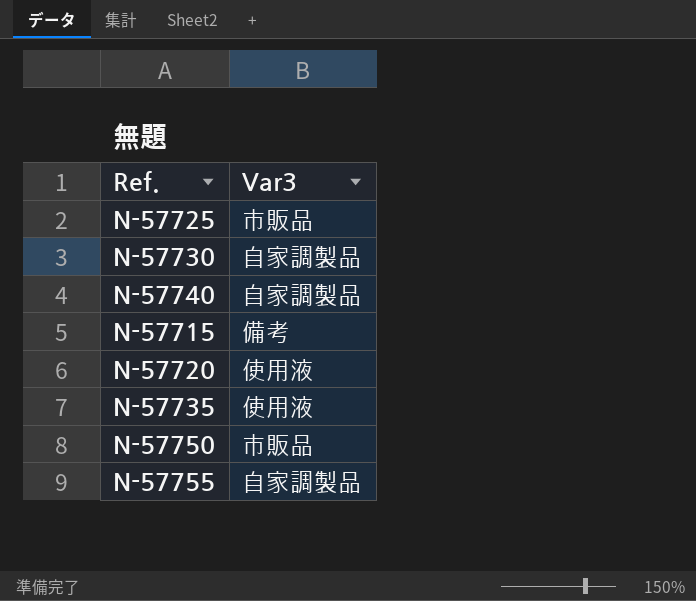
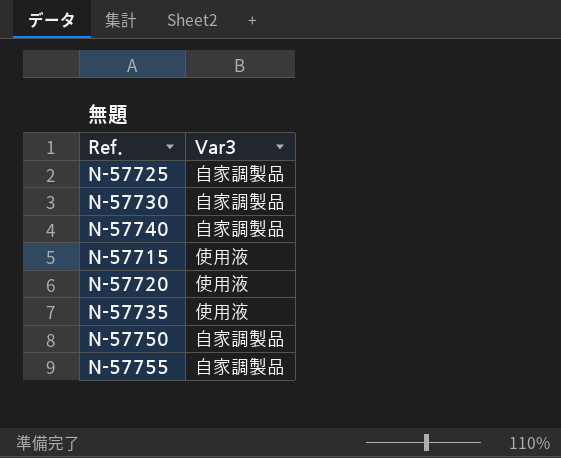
N-57725 | Var3: 市販品 -> 自家調製品
N-57715 | Var3: 備考 -> 使用液
N-57750 | Var3: 市販品 -> 自家調製品

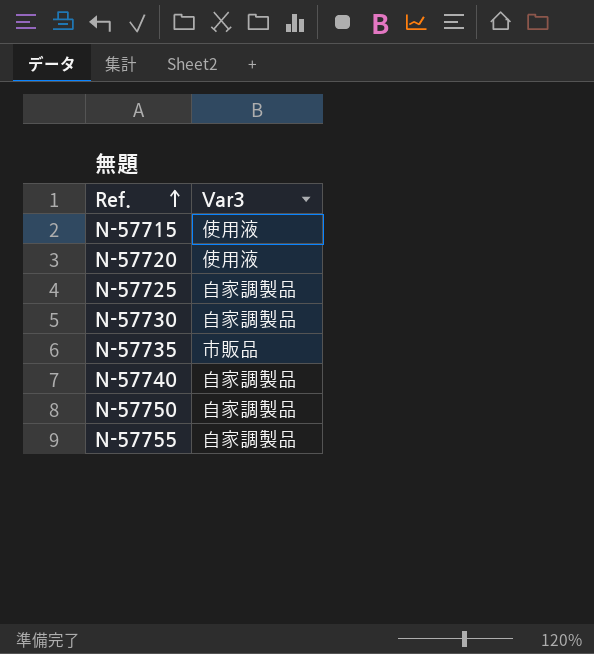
row order: none -> Ref. ascending
N-57735 | Var3: 使用液 -> 市販品

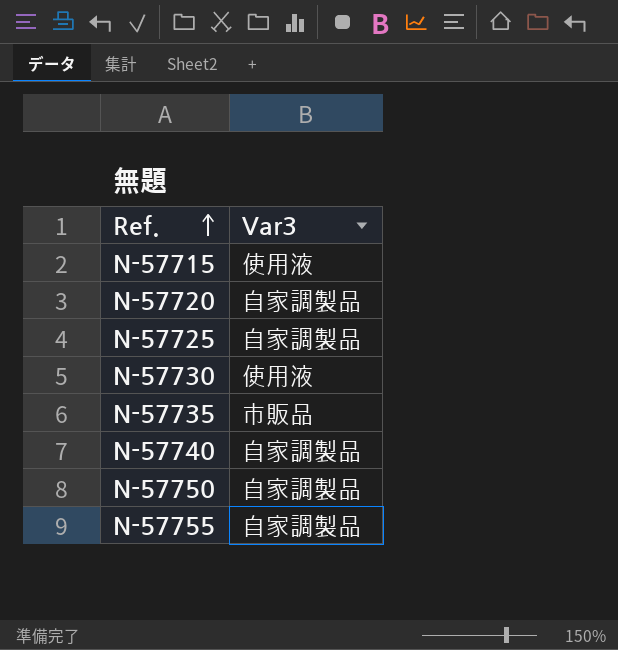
N-57720 | Var3: 使用液 -> 自家調製品
N-57730 | Var3: 自家調製品 -> 使用液

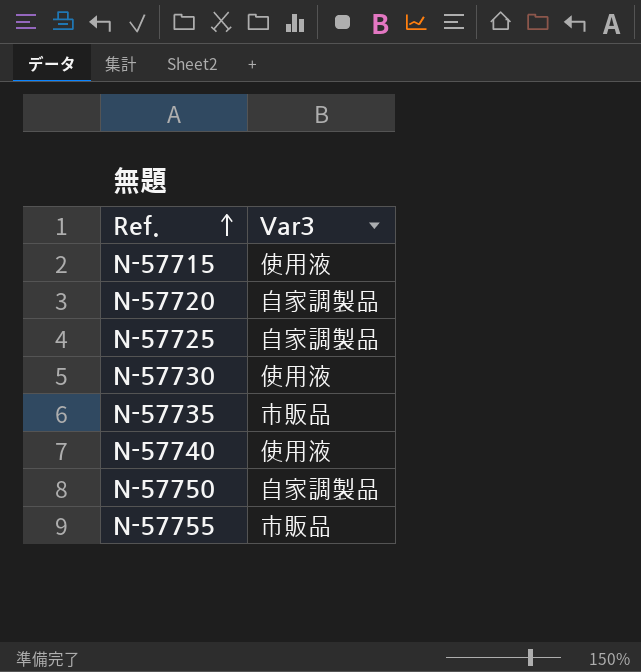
N-57740 | Var3: 自家調製品 -> 使用液
N-57755 | Var3: 自家調製品 -> 市販品

